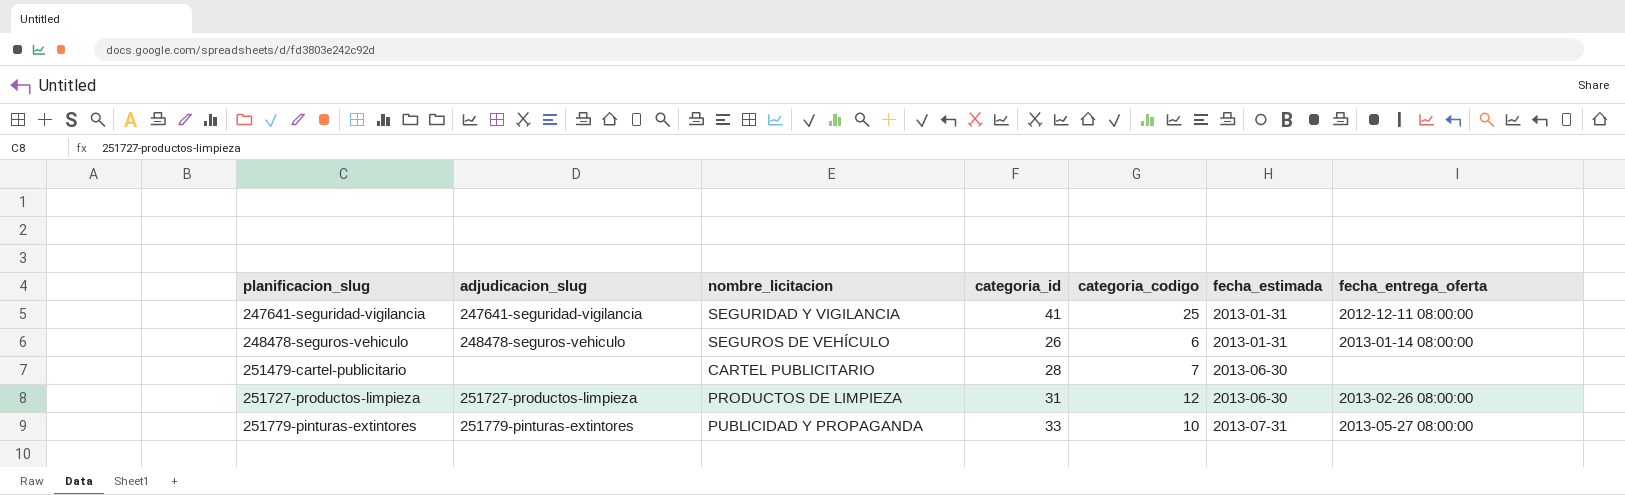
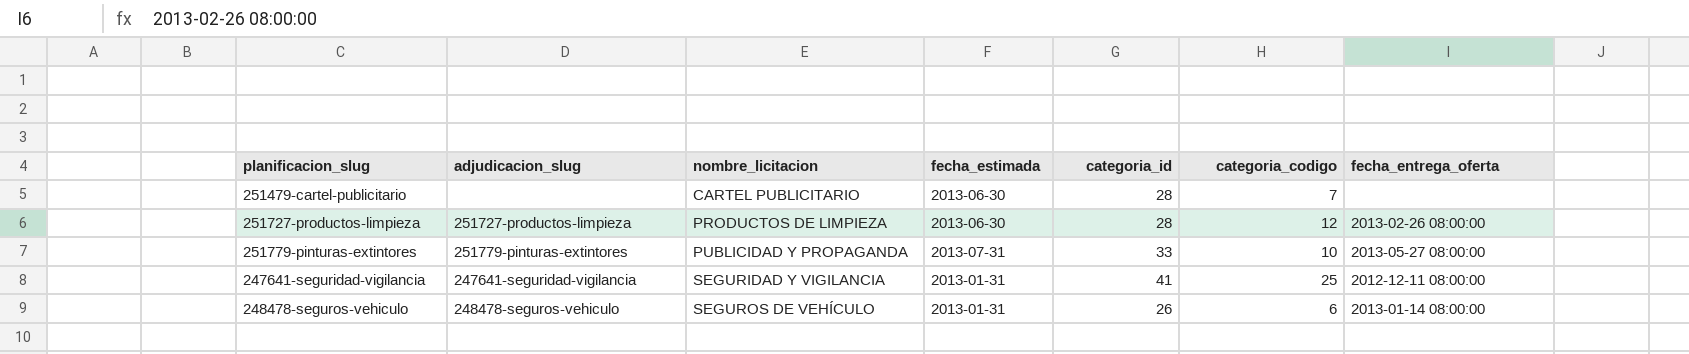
row order: planificacion_slug ascending -> nombre_licitacion ascending
column fecha_estimada | position: 6 -> 4
251727-productos-limpieza | categoria_id: 31 -> 28

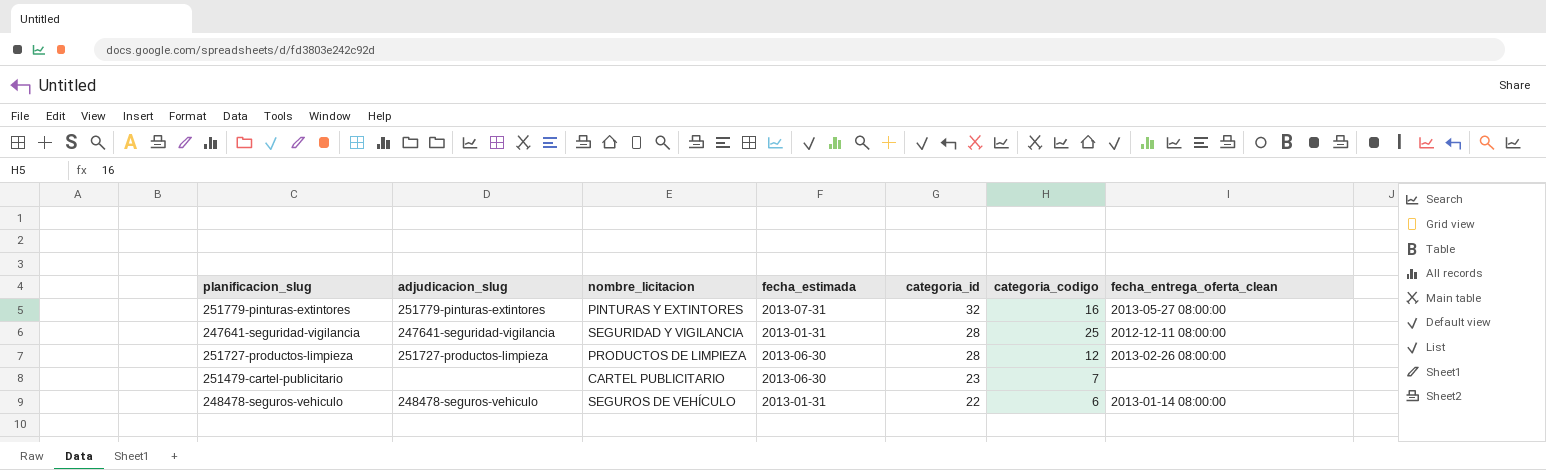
row order: nombre_licitacion ascending -> categoria_id descending
column name: fecha_entrega_oferta -> fecha_entrega_oferta_clean
251779-pinturas-extintores | nombre_licitacion: PUBLICIDAD Y PROPAGANDA -> PINTURAS Y EXTINTORES
251779-pinturas-extintores | categoria_id: 33 -> 32
251779-pinturas-extintores | categoria_codigo: 10 -> 16
247641-seguridad-vigilancia | categoria_id: 41 -> 28
251479-cartel-publicitario | categoria_id: 28 -> 23
248478-seguros-vehiculo | categoria_id: 26 -> 22

